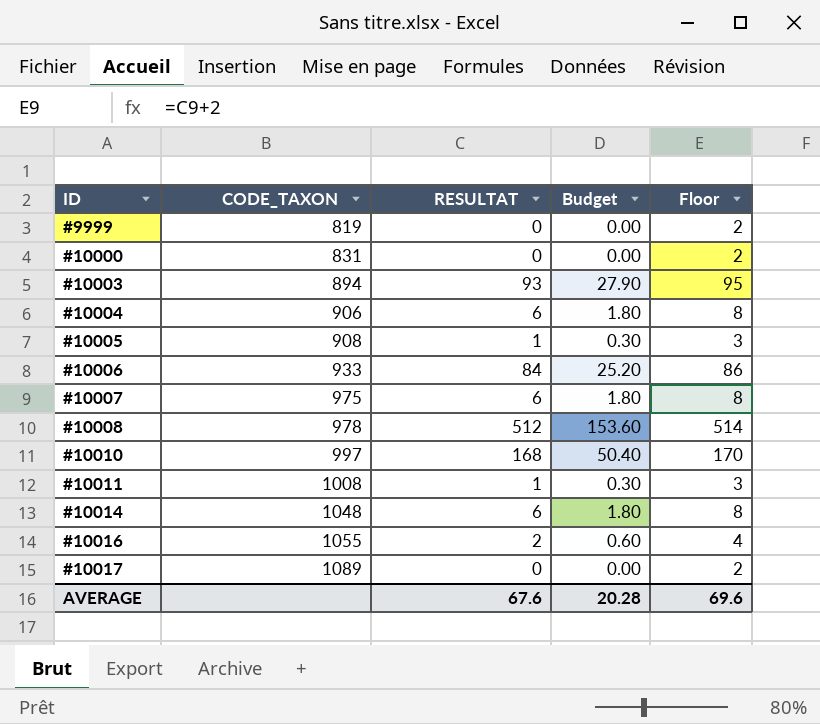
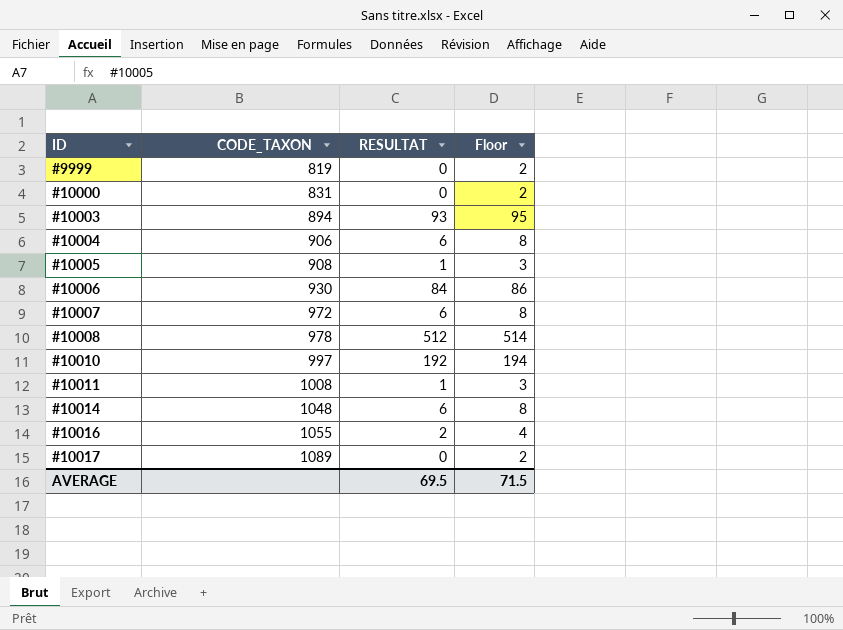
column Budget | formula: [RESULTAT] * 0.3 -> none
#10006 | CODE_TAXON: 933 -> 930
#10007 | CODE_TAXON: 975 -> 972
#10010 | RESULTAT: 168 -> 192
#10010 | Floor: 170 -> 194
AVERAGE | RESULTAT: 67.6 -> 69.5
AVERAGE | Floor: 69.6 -> 71.5

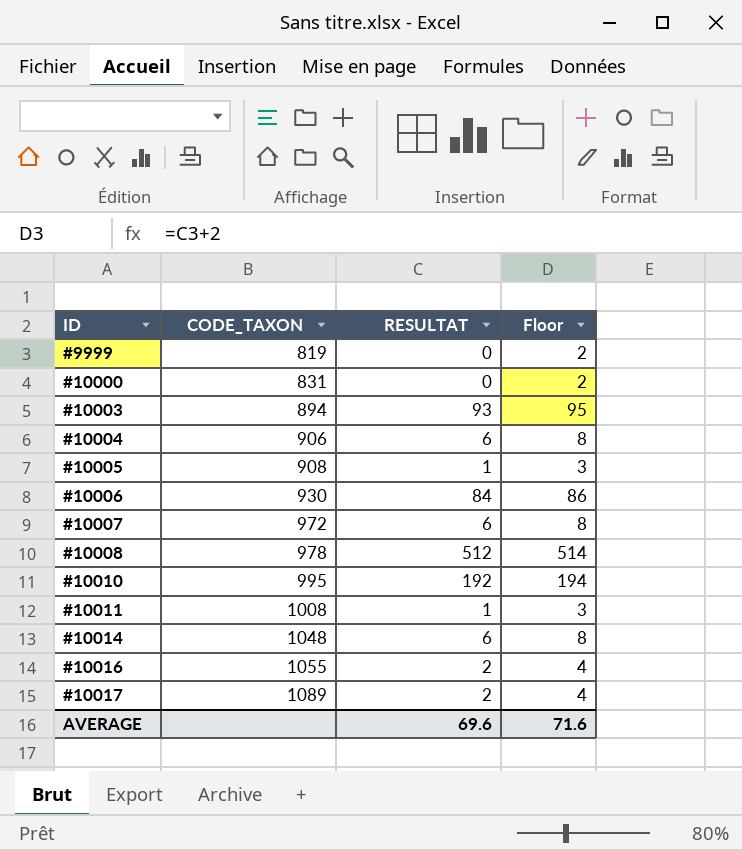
#10010 | CODE_TAXON: 997 -> 995
#10017 | RESULTAT: 0 -> 2
#10017 | Floor: 2 -> 4
AVERAGE | RESULTAT: 69.5 -> 69.6
AVERAGE | Floor: 71.5 -> 71.6

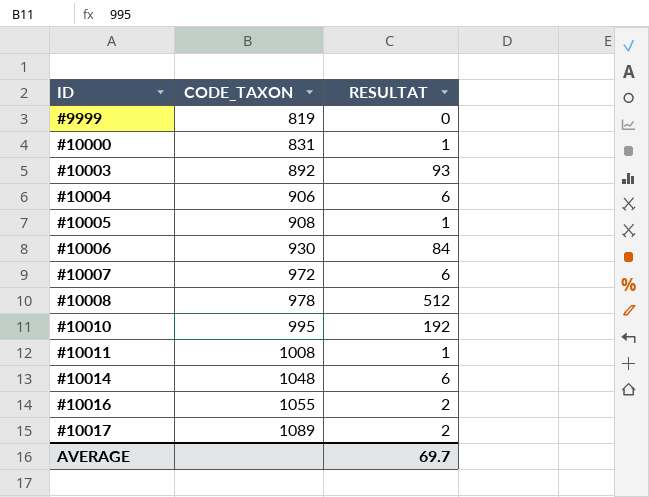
column Floor | formula: [RESULTAT] + 2 -> none
#10000 | RESULTAT: 0 -> 1
#10003 | CODE_TAXON: 894 -> 892
AVERAGE | RESULTAT: 69.6 -> 69.7

